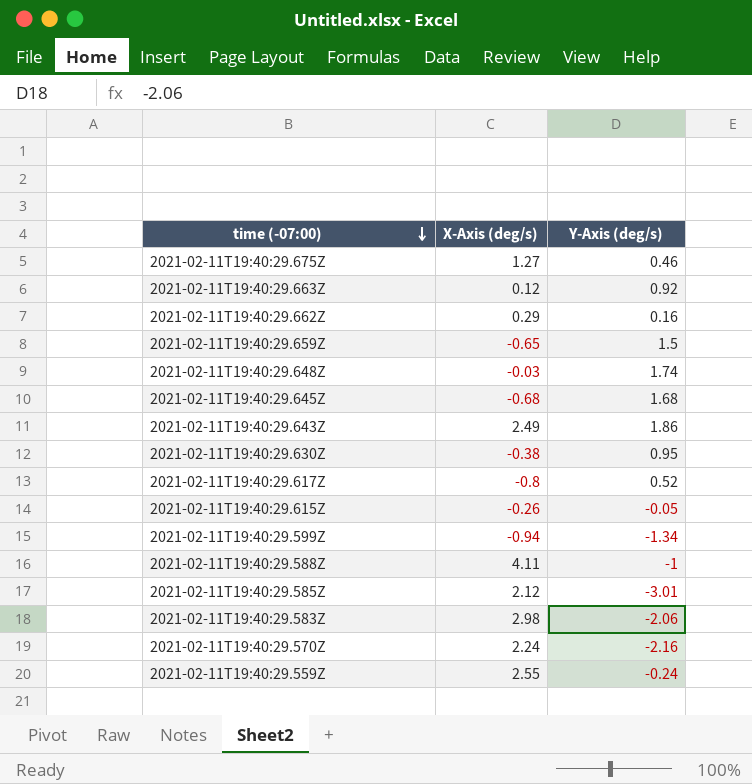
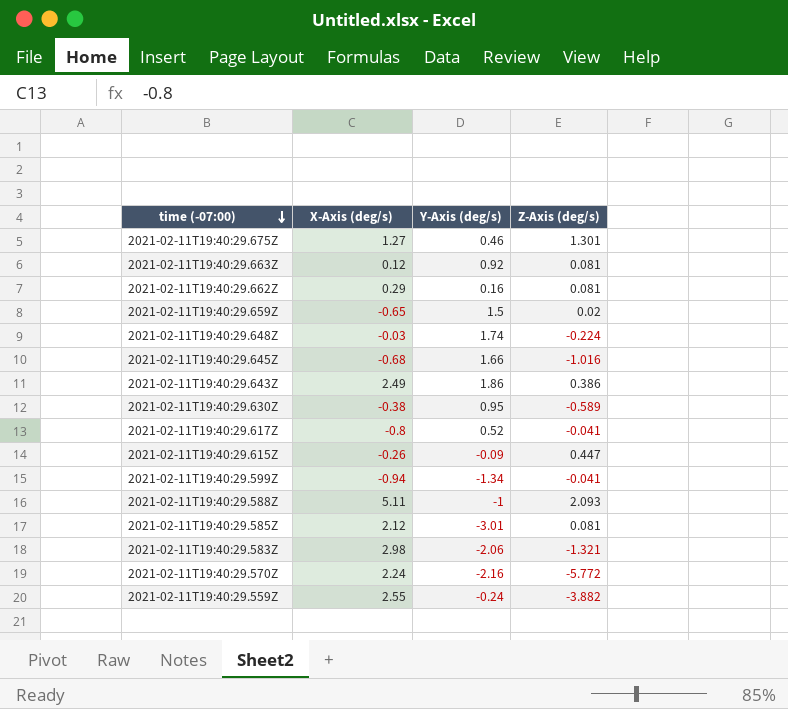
column Z-Axis (deg/s) | position: none -> 4
2021-02-11T19:40:29.645Z | Y-Axis (deg/s): 1.68 -> 1.66
2021-02-11T19:40:29.615Z | Y-Axis (deg/s): -0.05 -> -0.09
2021-02-11T19:40:29.588Z | X-Axis (deg/s): 4.11 -> 5.11

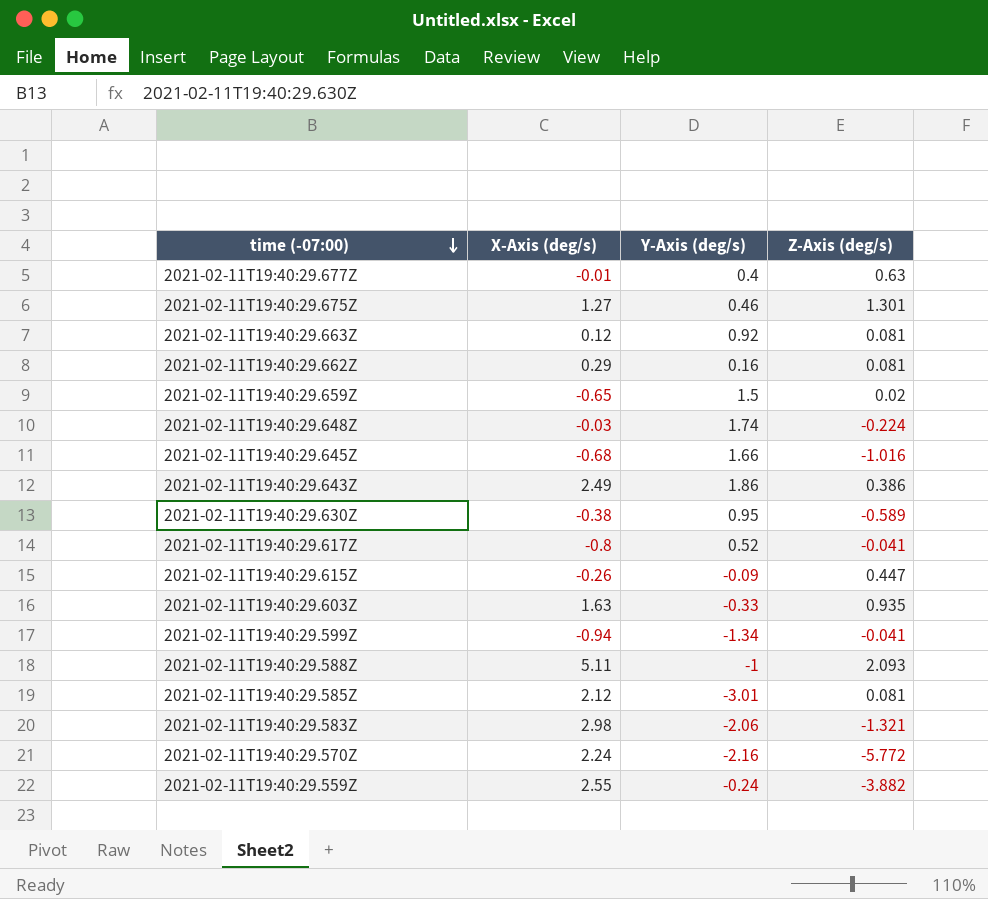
row 2021-02-11T19:40:29.677Z: none -> -0.01 | 0.4 | 0.63
row 2021-02-11T19:40:29.603Z: none -> 1.63 | -0.33 | 0.935

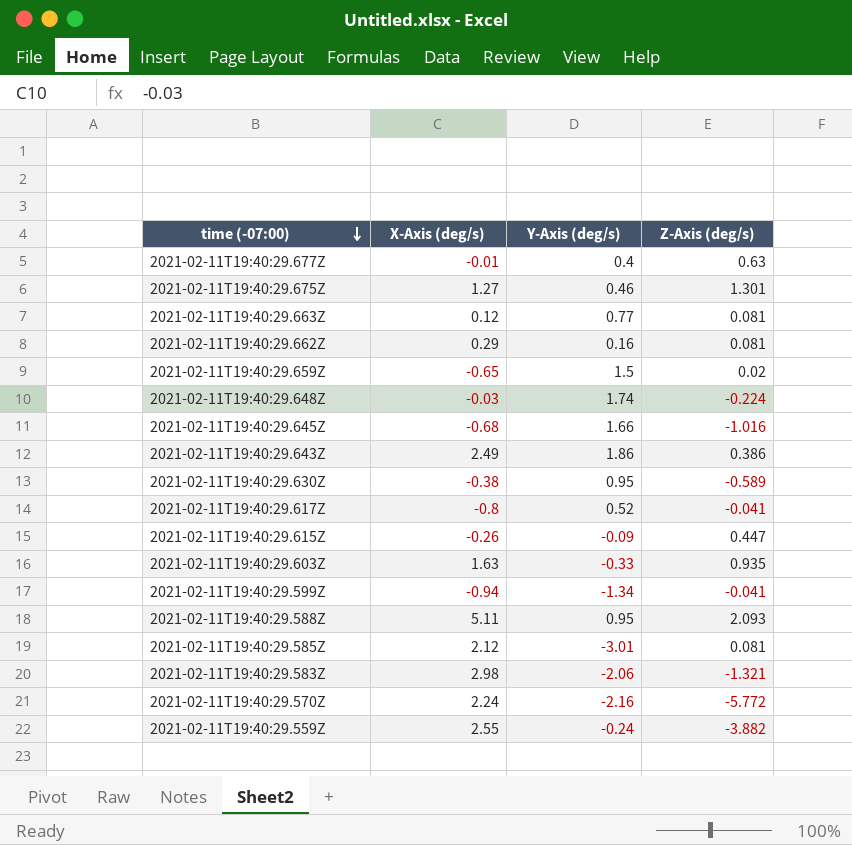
2021-02-11T19:40:29.663Z | Y-Axis (deg/s): 0.92 -> 0.77
2021-02-11T19:40:29.588Z | Y-Axis (deg/s): -1 -> 0.95

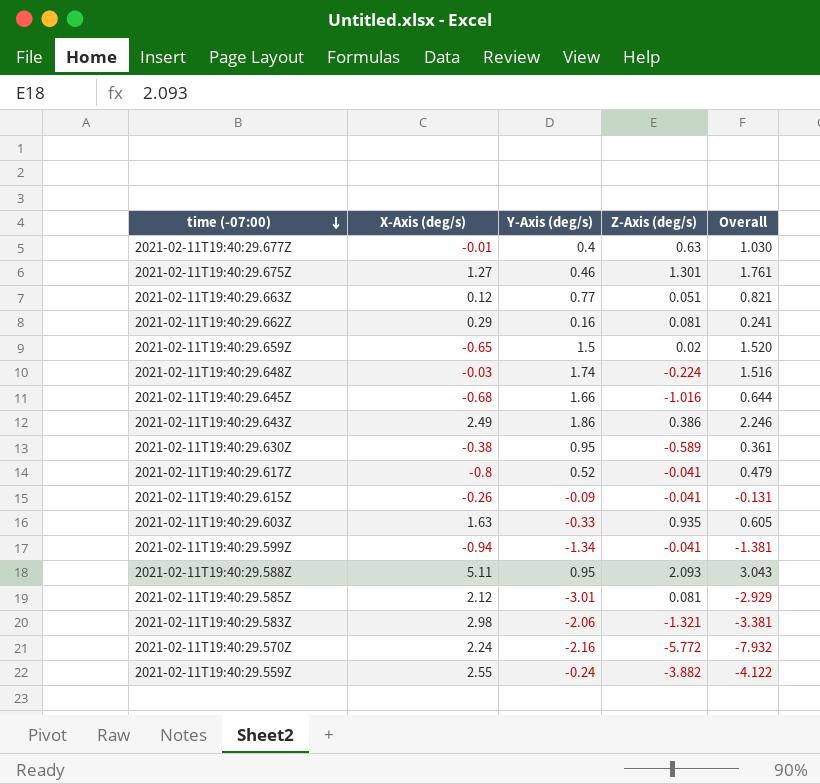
column Overall | formula: none -> [Y-Axis (deg/s)] + [Z-Axis (deg/s)]
2021-02-11T19:40:29.663Z | Z-Axis (deg/s): 0.081 -> 0.051
2021-02-11T19:40:29.615Z | Z-Axis (deg/s): 0.447 -> -0.041

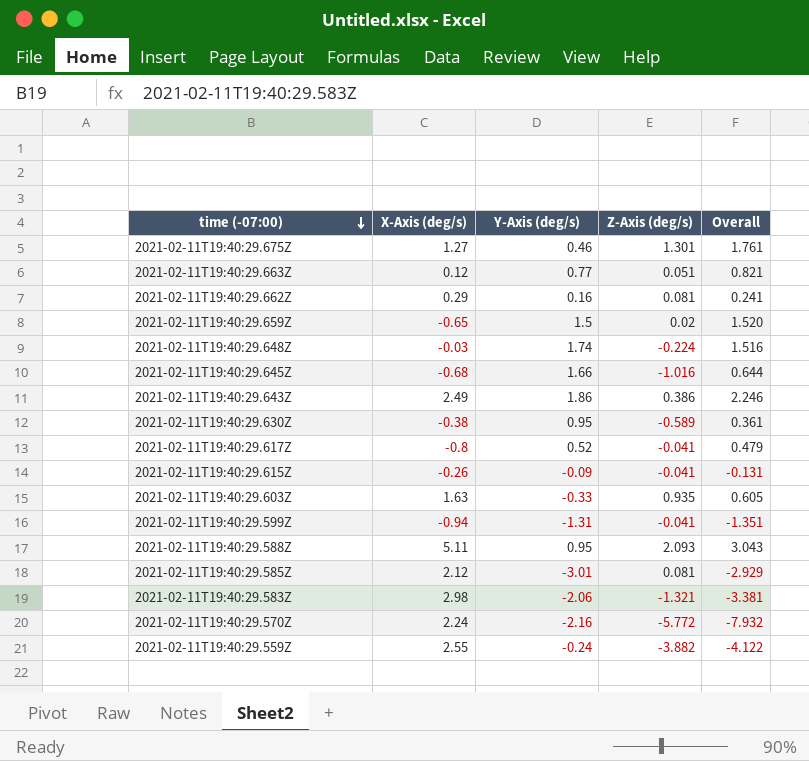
row 2021-02-11T19:40:29.677Z: -0.01 | 0.4 | 0.63 | 1.030 -> none
2021-02-11T19:40:29.599Z | Y-Axis (deg/s): -1.34 -> -1.31
2021-02-11T19:40:29.599Z | Overall: -1.381 -> -1.351

